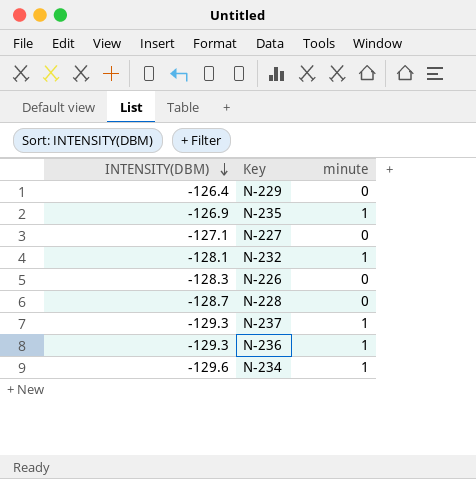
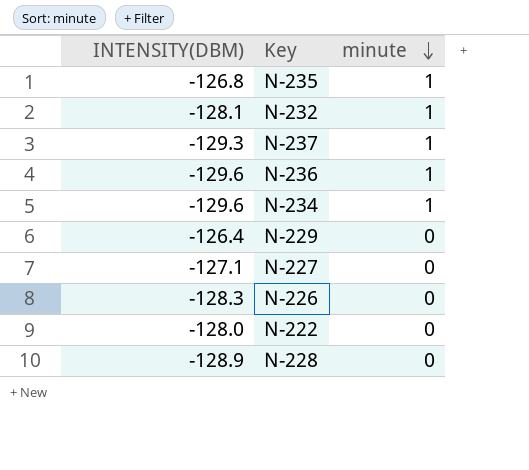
row order: INTENSITY(DBM) descending -> minute descending
N-235 | INTENSITY(DBM): -126.9 -> -126.8
N-236 | INTENSITY(DBM): -129.3 -> -129.6
row N-222: none -> -128.0 | 0
N-228 | INTENSITY(DBM): -128.7 -> -128.9

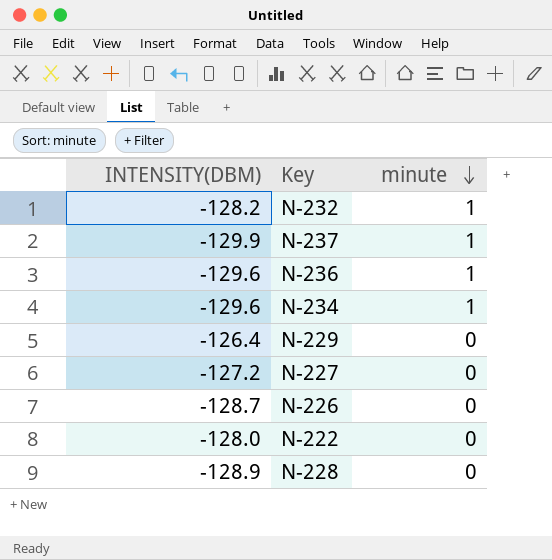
row N-235: -126.8 | 1 -> none
N-232 | INTENSITY(DBM): -128.1 -> -128.2
N-237 | INTENSITY(DBM): -129.3 -> -129.9
N-227 | INTENSITY(DBM): -127.1 -> -127.2
N-226 | INTENSITY(DBM): -128.3 -> -128.7

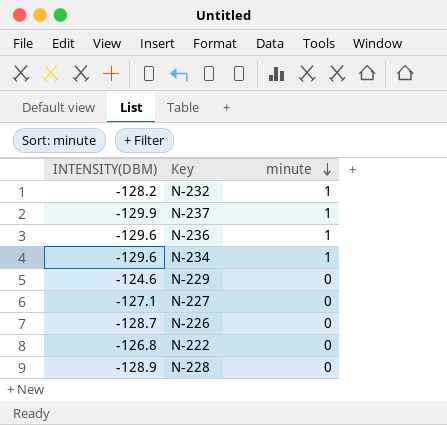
N-229 | INTENSITY(DBM): -126.4 -> -124.6
N-227 | INTENSITY(DBM): -127.2 -> -127.1
N-222 | INTENSITY(DBM): -128.0 -> -126.8

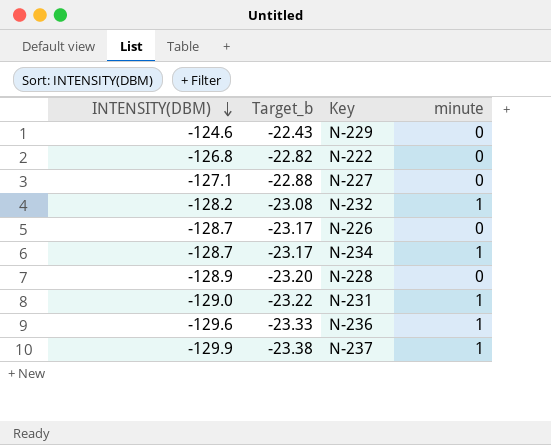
row order: minute descending -> INTENSITY(DBM) descending
column Target_b | formula: none -> [INTENSITY(DBM)] * 0.18
N-234 | INTENSITY(DBM): -129.6 -> -128.7
row N-231: none -> -129.0 | -23.22 | 1

